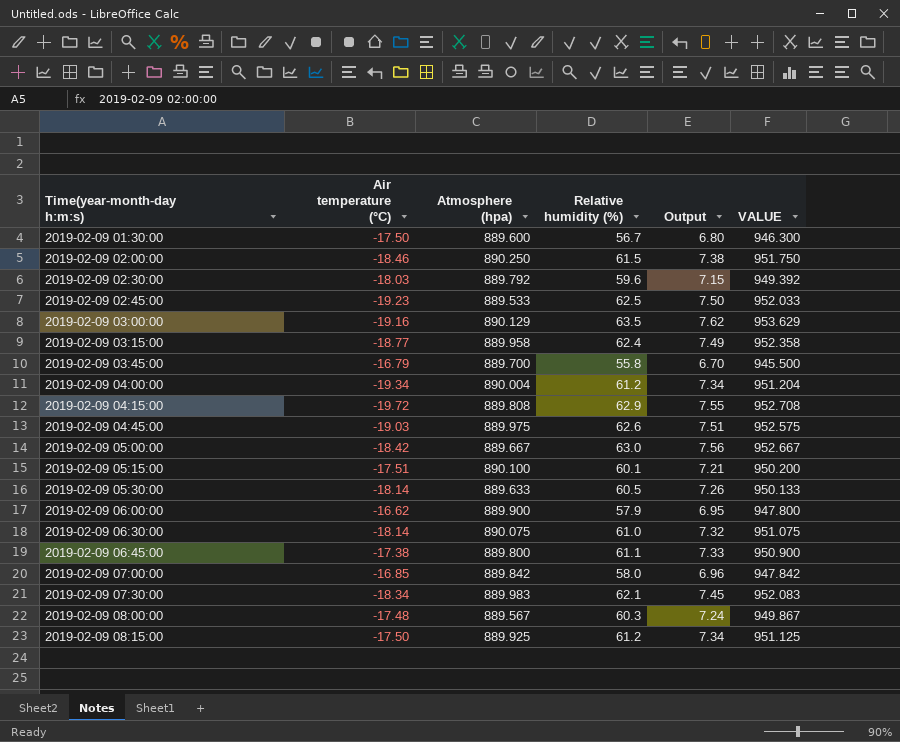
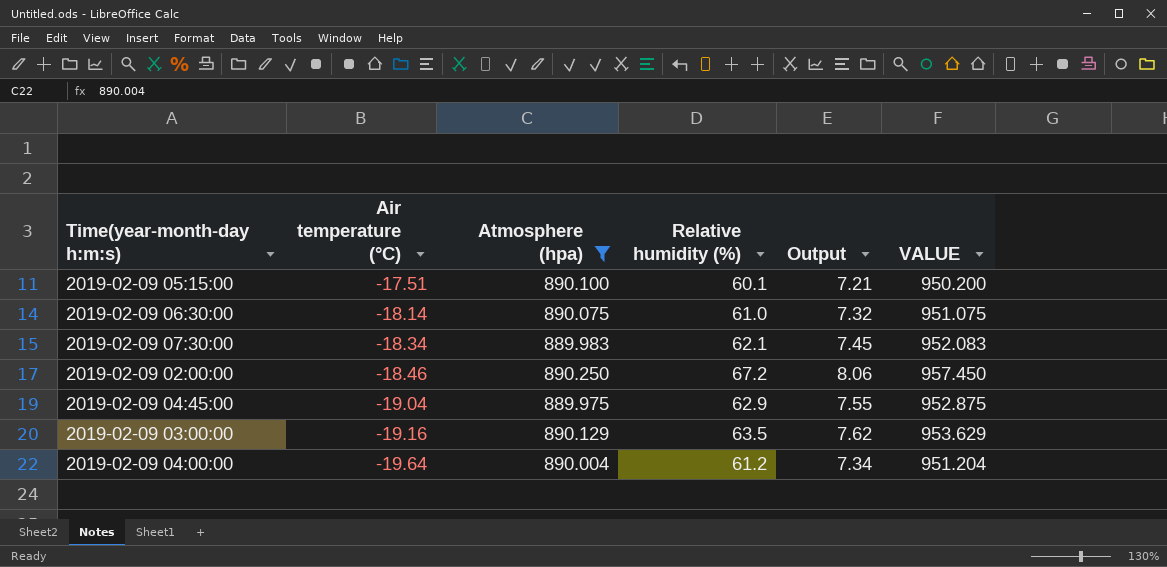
filter: none -> Atmosphere (hpa) >= 889.975
row order: Time(year-month-day h:m:s) ascending -> Air temperature (°C) descending
2019-02-09 02:00:00 | Relative humidity (%): 61.5 -> 67.2
2019-02-09 02:00:00 | Output: 7.38 -> 8.06
2019-02-09 02:00:00 | VALUE: 951.750 -> 957.450
2019-02-09 04:45:00 | Air temperature (°C): -19.03 -> -19.04
2019-02-09 04:45:00 | Relative humidity (%): 62.6 -> 62.9
2019-02-09 04:45:00 | Output: 7.51 -> 7.55
2019-02-09 04:45:00 | VALUE: 952.575 -> 952.875
2019-02-09 04:00:00 | Air temperature (°C): -19.34 -> -19.64

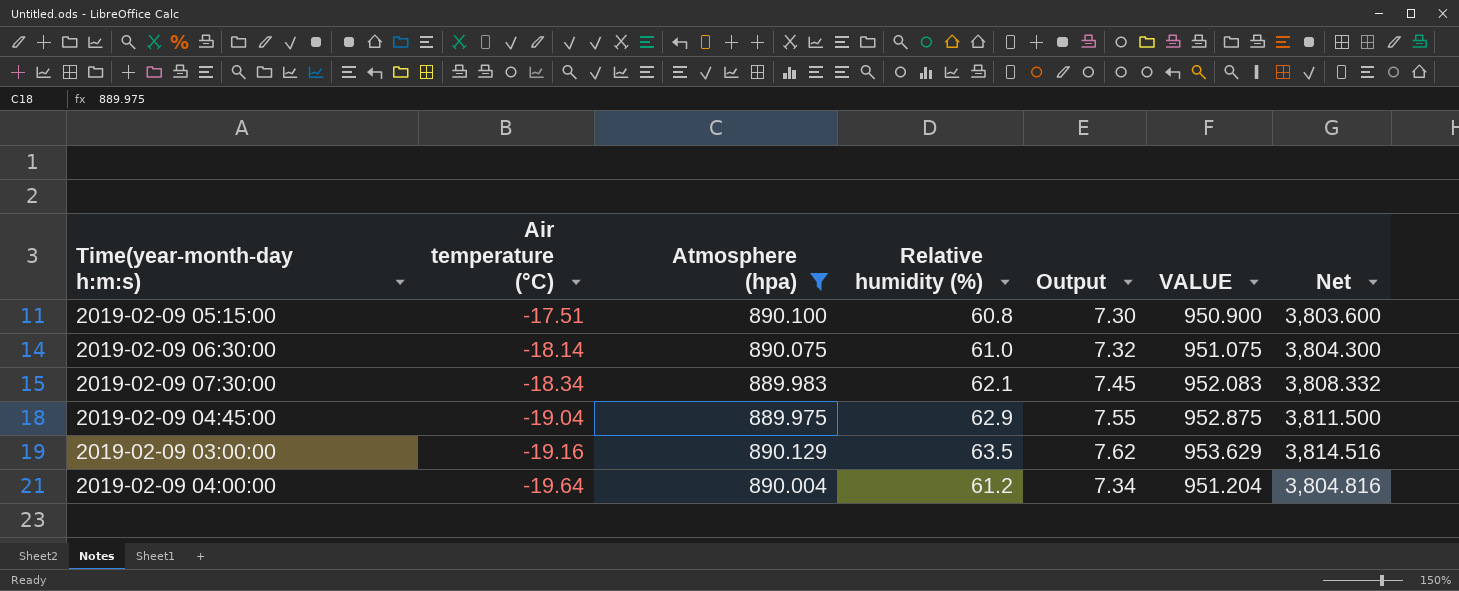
column Net | formula: none -> [VALUE] * 4
row 2019-02-09 02:00:00: -18.46 | 890.250 | 67.2 | 8.06 | 957.450 -> none
2019-02-09 05:15:00 | Relative humidity (%): 60.1 -> 60.8
2019-02-09 05:15:00 | Output: 7.21 -> 7.30
2019-02-09 05:15:00 | VALUE: 950.200 -> 950.900

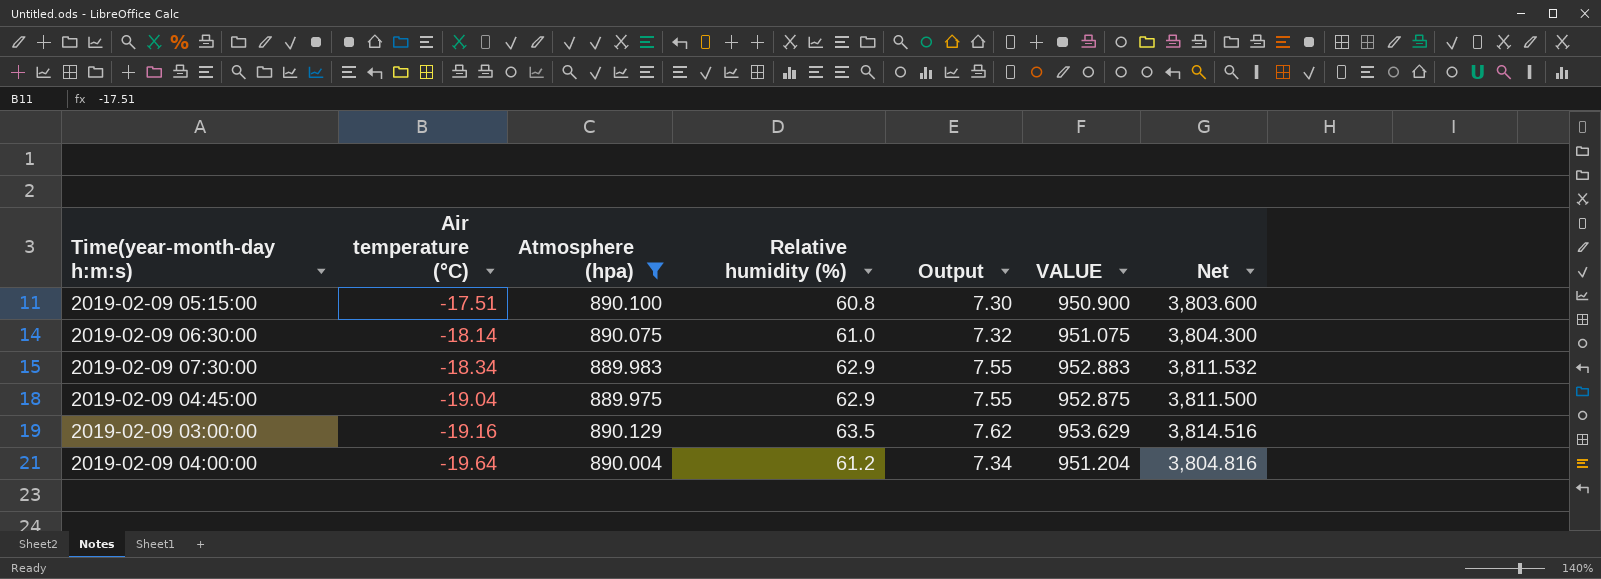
2019-02-09 07:30:00 | Relative humidity (%): 62.1 -> 62.9
2019-02-09 07:30:00 | Output: 7.45 -> 7.55
2019-02-09 07:30:00 | VALUE: 952.083 -> 952.883
2019-02-09 07:30:00 | Net: 3,808.332 -> 3,811.532

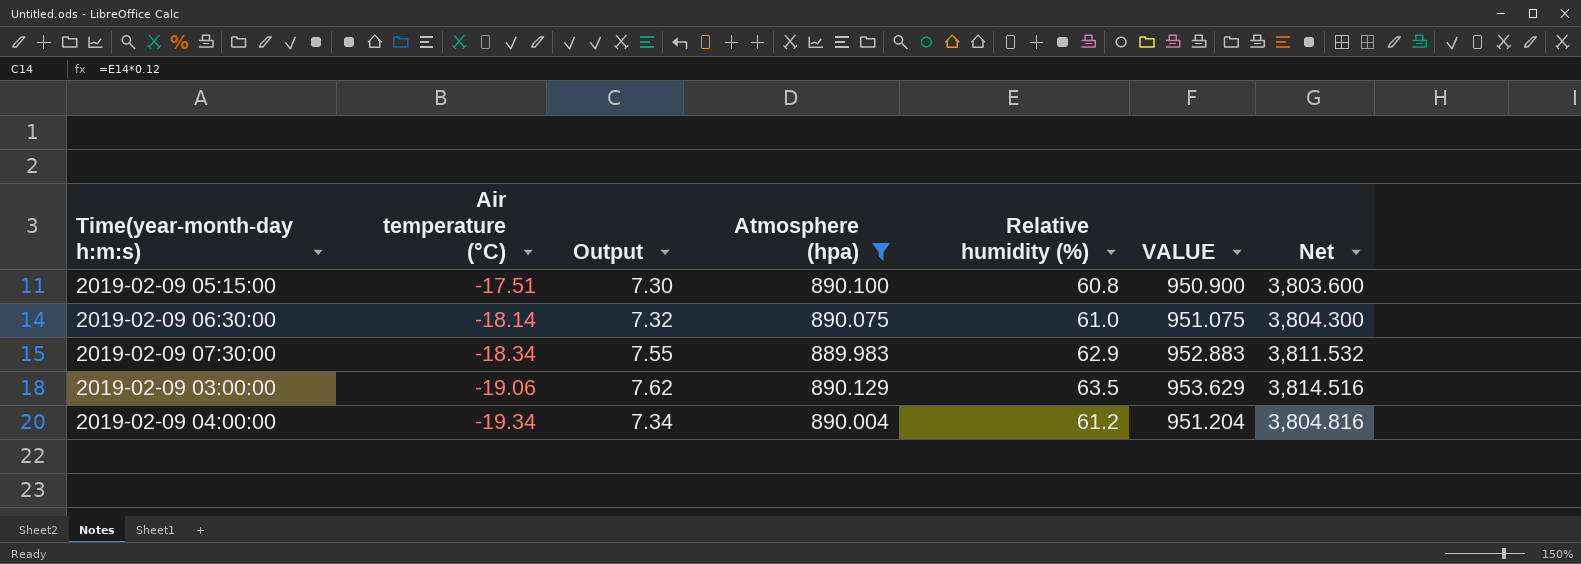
column Output | position: 5 -> 3
row 2019-02-09 04:45:00: -19.04 | 889.975 | 62.9 | 7.55 | 952.875 | 3,811.500 -> none
2019-02-09 03:00:00 | Air temperature (°C): -19.16 -> -19.06
2019-02-09 04:00:00 | Air temperature (°C): -19.64 -> -19.34

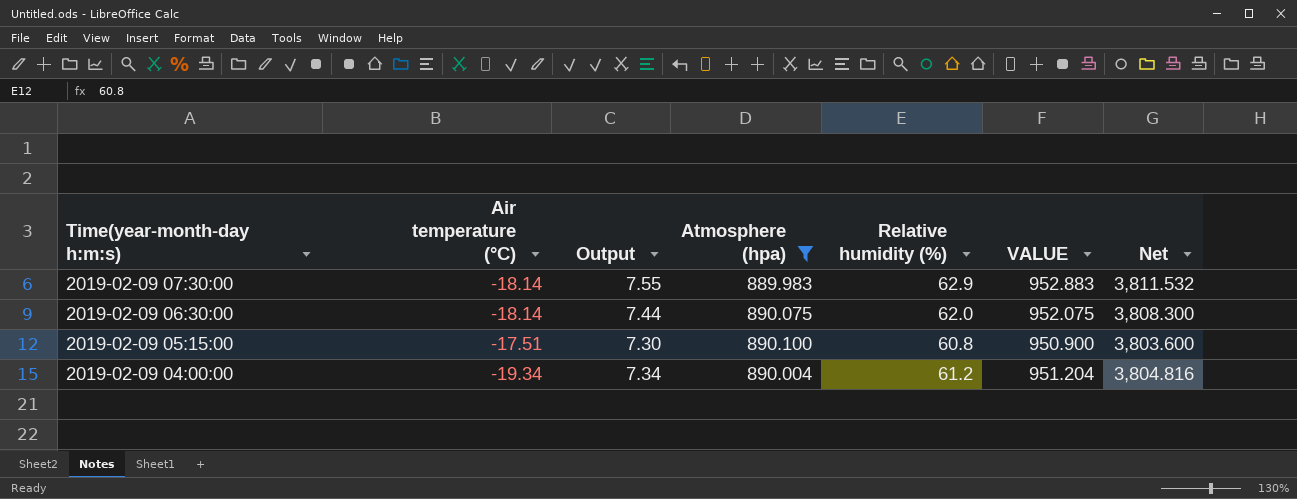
row order: Air temperature (°C) descending -> Time(year-month-day h:m:s) descending
row 2019-02-09 03:00:00: -19.06 | 7.62 | 890.129 | 63.5 | 953.629 | 3,814.516 -> none
2019-02-09 07:30:00 | Air temperature (°C): -18.34 -> -18.14
2019-02-09 06:30:00 | Output: 7.32 -> 7.44
2019-02-09 06:30:00 | Relative humidity (%): 61.0 -> 62.0
2019-02-09 06:30:00 | VALUE: 951.075 -> 952.075
2019-02-09 06:30:00 | Net: 3,804.300 -> 3,808.300

